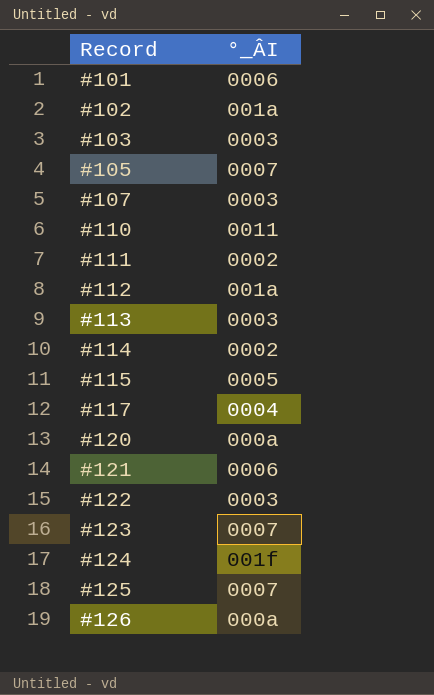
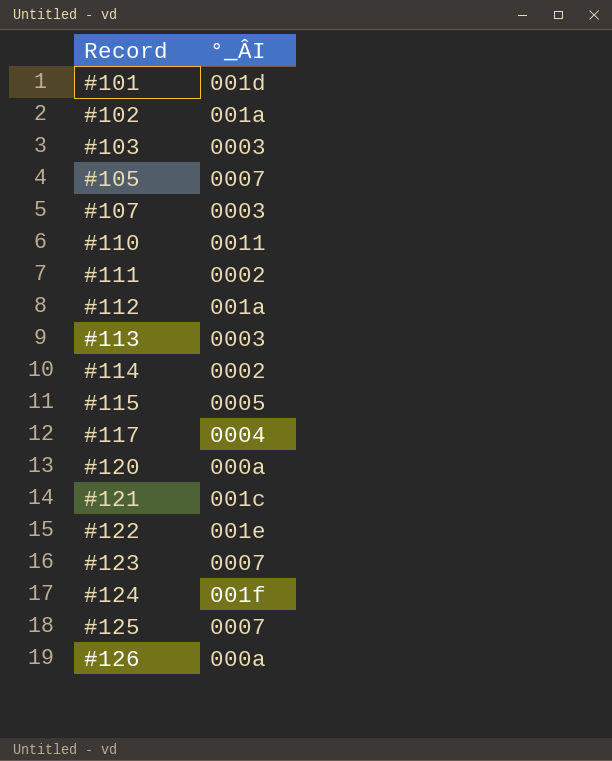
#101 | °_ÂI: 0006 -> 001d
#121 | °_ÂI: 0006 -> 001c
#122 | °_ÂI: 0003 -> 001e

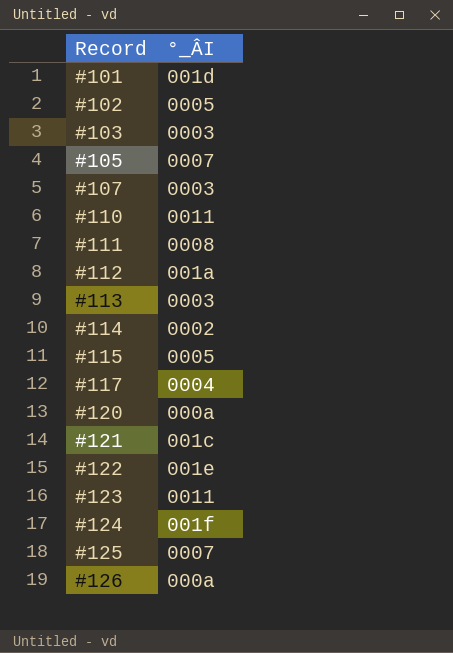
#102 | °_ÂI: 001a -> 0005
#111 | °_ÂI: 0002 -> 0008
#123 | °_ÂI: 0007 -> 0011

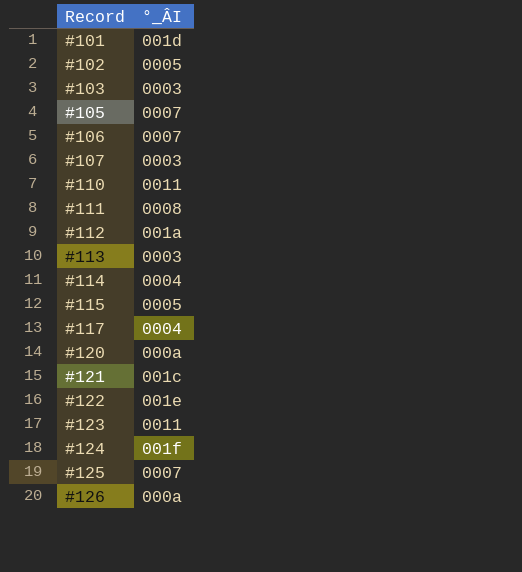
row #106: none -> 0007
#114 | °_ÂI: 0002 -> 0004

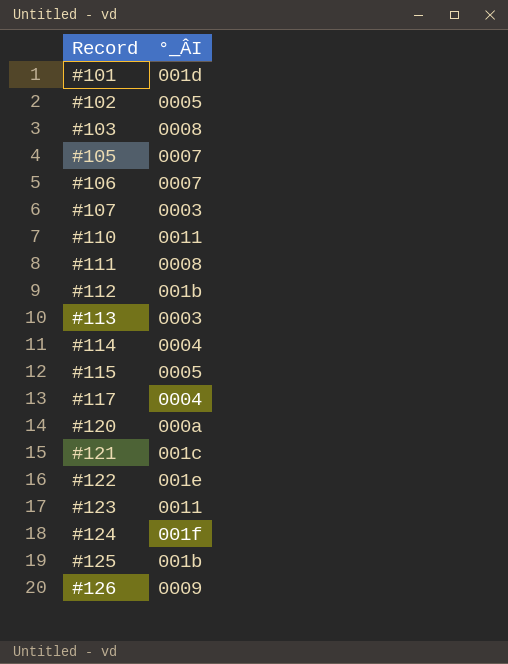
#103 | °_ÂI: 0003 -> 0008
#112 | °_ÂI: 001a -> 001b
#125 | °_ÂI: 0007 -> 001b
#126 | °_ÂI: 000a -> 0009

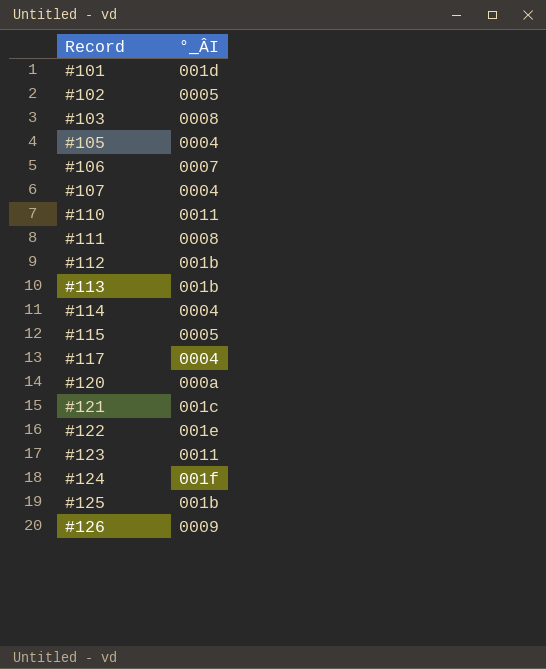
#105 | °_ÂI: 0007 -> 0004
#107 | °_ÂI: 0003 -> 0004
#113 | °_ÂI: 0003 -> 001b

